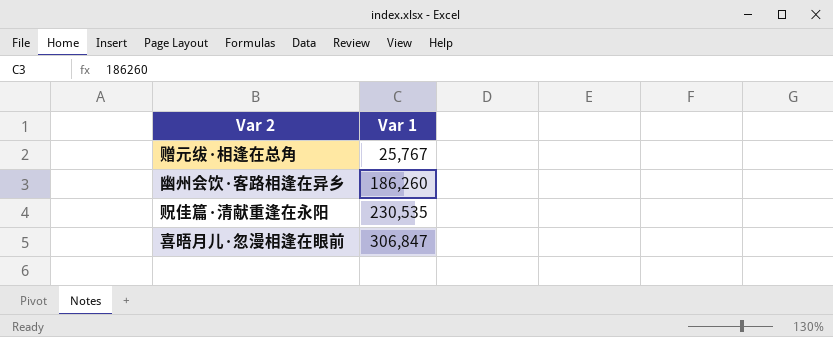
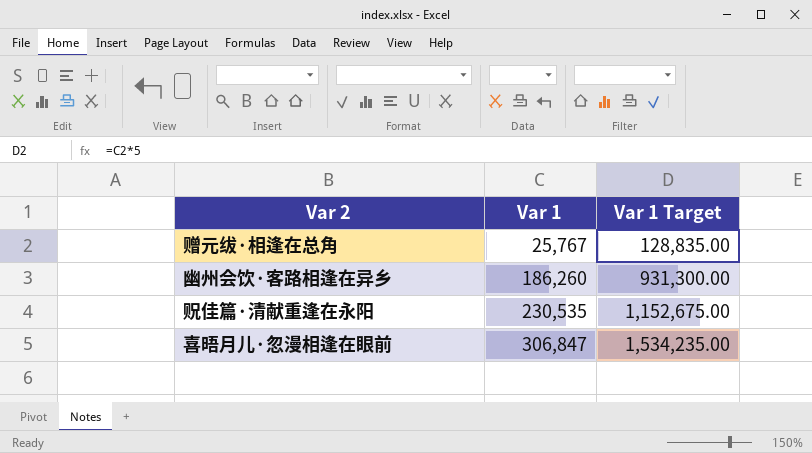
column Var 1 Target | formula: none -> [Var 1] * 5

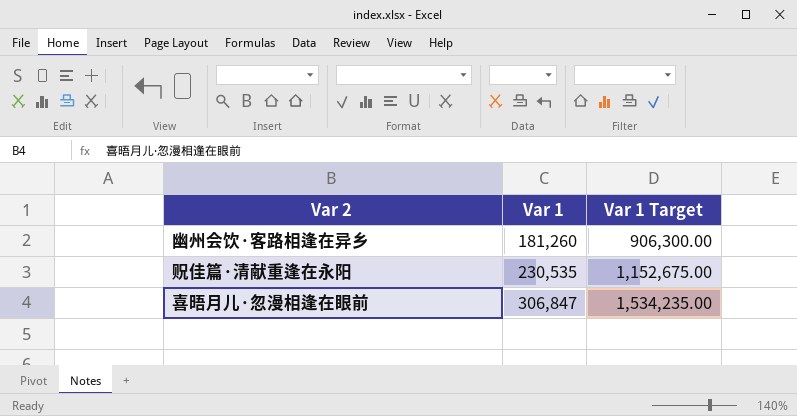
row 赠元绂·相逢在总角: 25,767 | 128,835.00 -> none
幽州会饮·客路相逢在异乡 | Var 1: 186,260 -> 181,260
幽州会饮·客路相逢在异乡 | Var 1 Target: 931,300.00 -> 906,300.00

